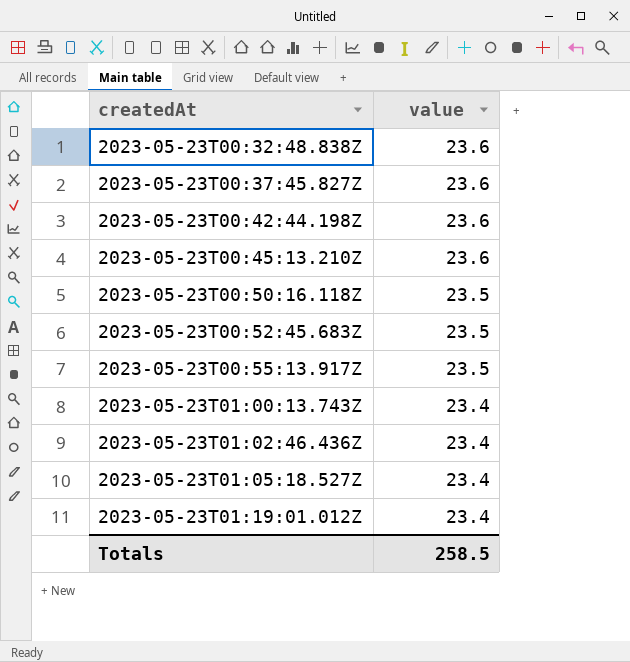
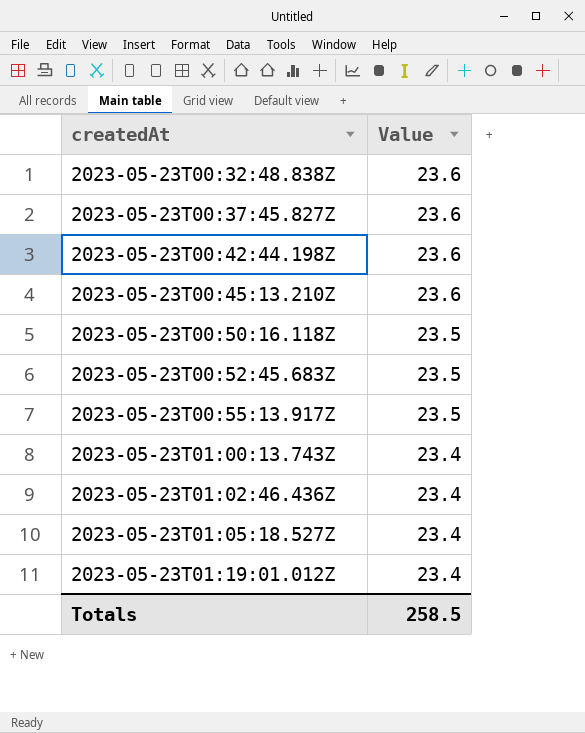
column name: value -> Value

